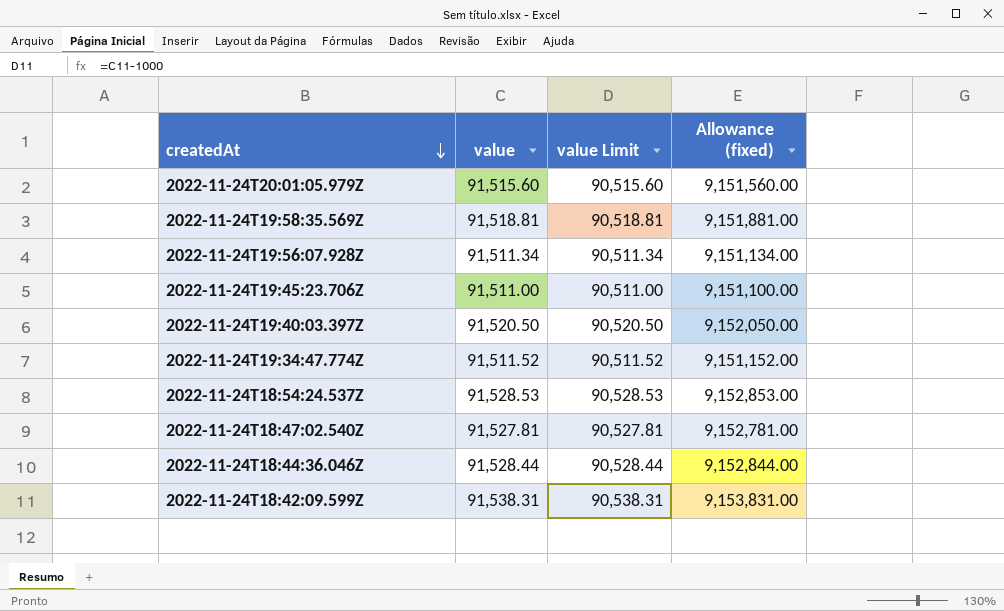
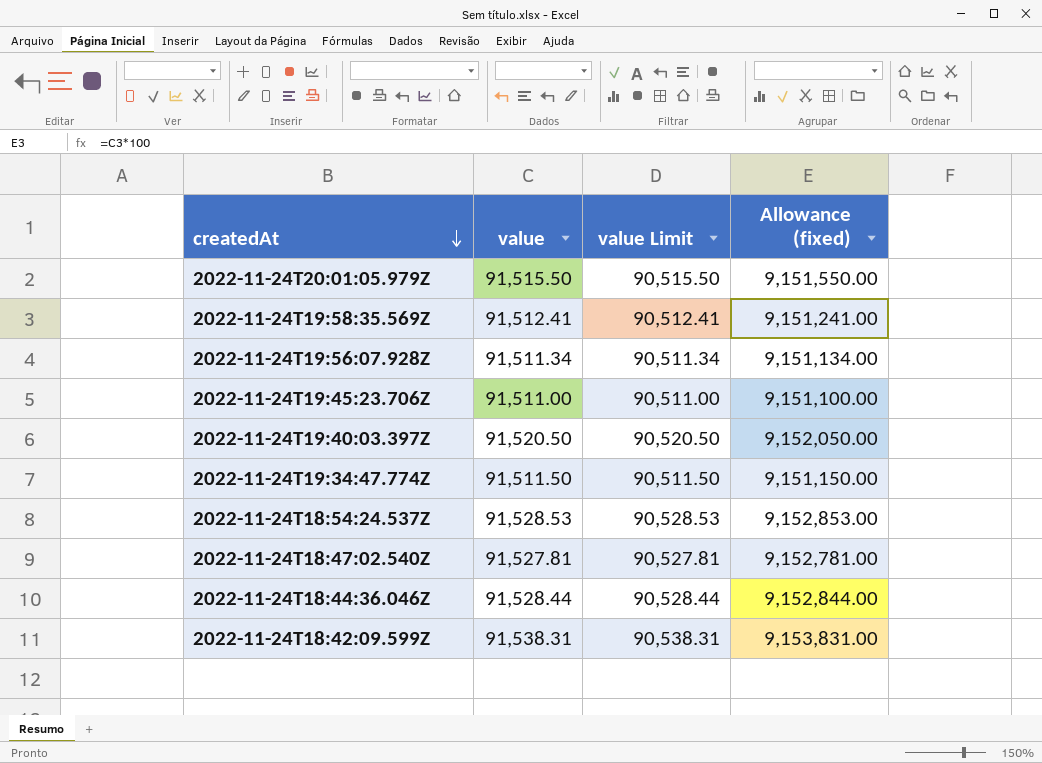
2022-11-24T20:01:05.979Z | value: 91,515.60 -> 91,515.50
2022-11-24T20:01:05.979Z | value Limit: 90,515.60 -> 90,515.50
2022-11-24T20:01:05.979Z | Allowance (fixed): 9,151,560.00 -> 9,151,550.00
2022-11-24T19:58:35.569Z | value: 91,518.81 -> 91,512.41
2022-11-24T19:58:35.569Z | value Limit: 90,518.81 -> 90,512.41
2022-11-24T19:58:35.569Z | Allowance (fixed): 9,151,881.00 -> 9,151,241.00
2022-11-24T19:34:47.774Z | value: 91,511.52 -> 91,511.50
2022-11-24T19:34:47.774Z | value Limit: 90,511.52 -> 90,511.50
2022-11-24T19:34:47.774Z | Allowance (fixed): 9,151,152.00 -> 9,151,150.00

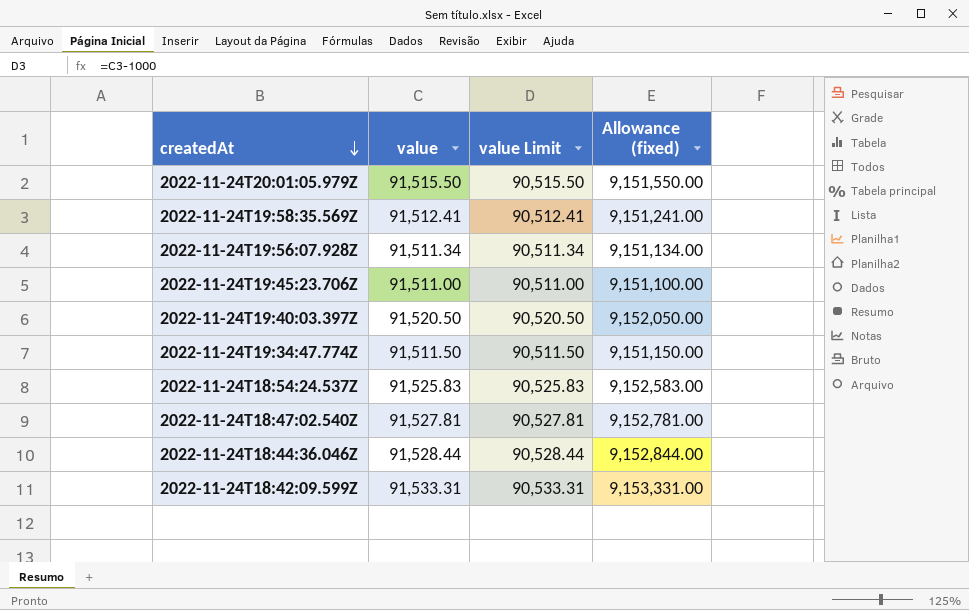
2022-11-24T18:54:24.537Z | value: 91,528.53 -> 91,525.83
2022-11-24T18:54:24.537Z | value Limit: 90,528.53 -> 90,525.83
2022-11-24T18:54:24.537Z | Allowance (fixed): 9,152,853.00 -> 9,152,583.00
2022-11-24T18:42:09.599Z | value: 91,538.31 -> 91,533.31
2022-11-24T18:42:09.599Z | value Limit: 90,538.31 -> 90,533.31
2022-11-24T18:42:09.599Z | Allowance (fixed): 9,153,831.00 -> 9,153,331.00

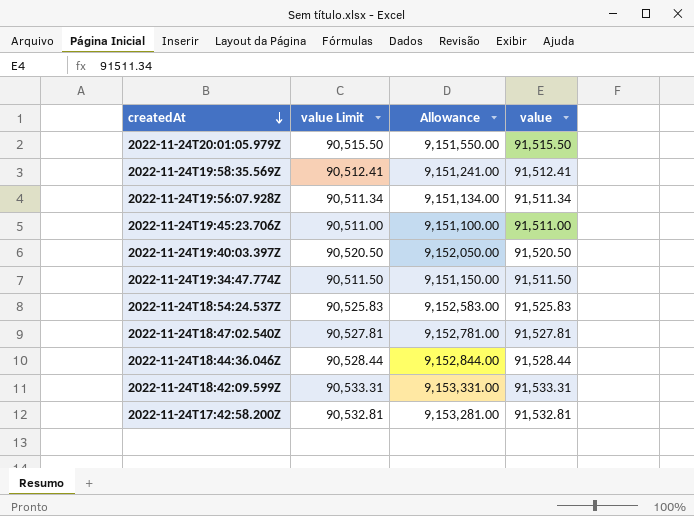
column name: Allowance (fixed) -> Allowance
column value | position: 2 -> 4
row 2022-11-24T17:42:58.200Z: none -> 90,532.81 | 9,153,281.00 | 91,532.81

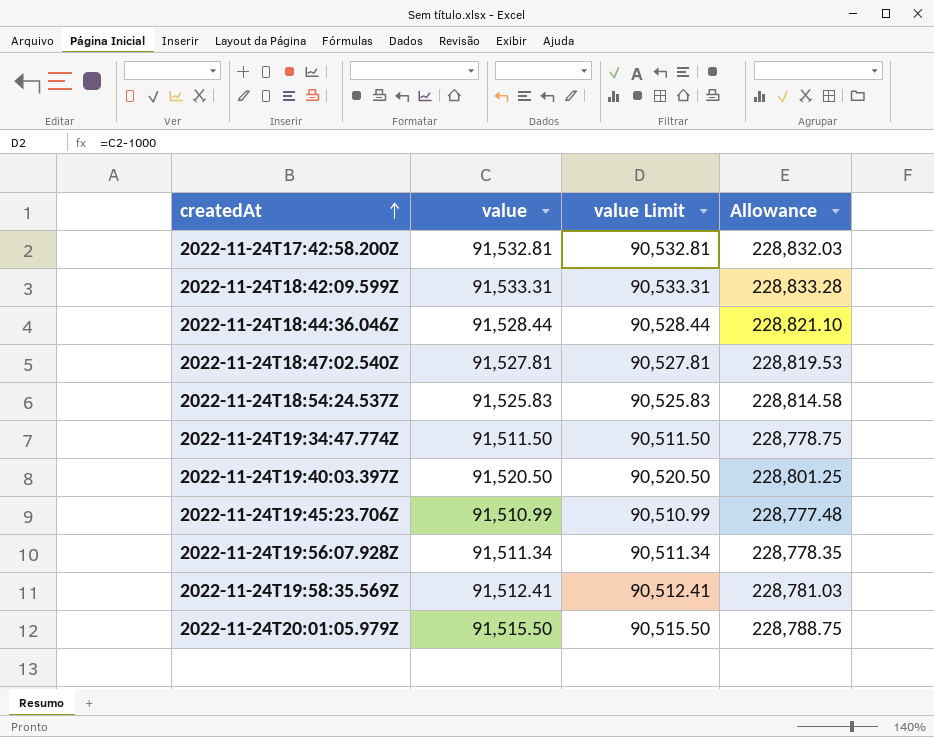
row order: createdAt descending -> createdAt ascending
column value | position: 4 -> 2
column Allowance | formula: [value] * 100 -> [value] * 2.5
2022-11-24T19:45:23.706Z | value: 91,511.00 -> 91,510.99
2022-11-24T19:45:23.706Z | value Limit: 90,511.00 -> 90,510.99

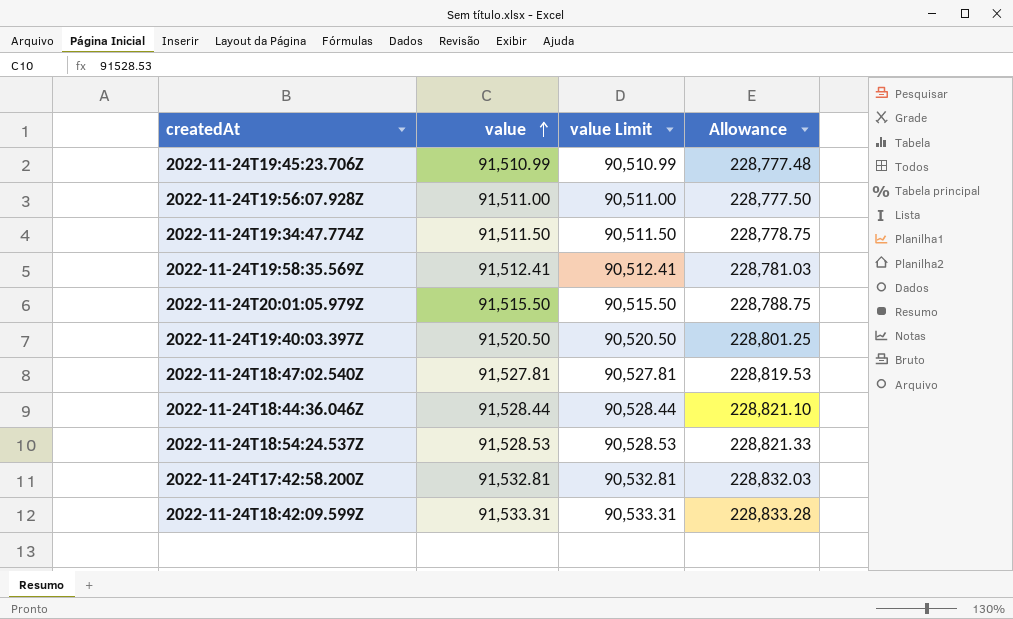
row order: createdAt ascending -> value ascending
2022-11-24T19:56:07.928Z | value: 91,511.34 -> 91,511.00
2022-11-24T19:56:07.928Z | value Limit: 90,511.34 -> 90,511.00
2022-11-24T19:56:07.928Z | Allowance: 228,778.35 -> 228,777.50
2022-11-24T18:54:24.537Z | value: 91,525.83 -> 91,528.53
2022-11-24T18:54:24.537Z | value Limit: 90,525.83 -> 90,528.53
2022-11-24T18:54:24.537Z | Allowance: 228,814.58 -> 228,821.33

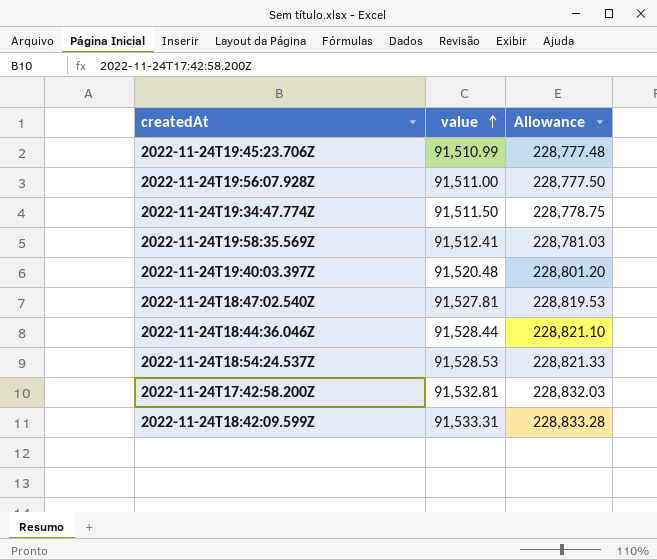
column value Limit | formula: [value] - 1000 -> none
row 2022-11-24T20:01:05.979Z: 91,515.50 | 90,515.50 | 228,788.75 -> none
2022-11-24T19:40:03.397Z | value: 91,520.50 -> 91,520.48
2022-11-24T19:40:03.397Z | Allowance: 228,801.25 -> 228,801.20

